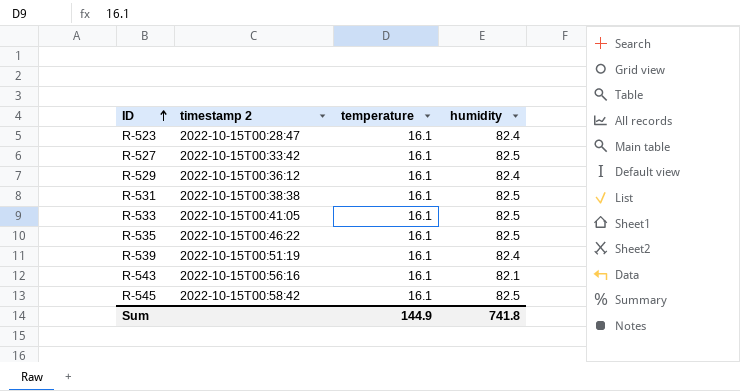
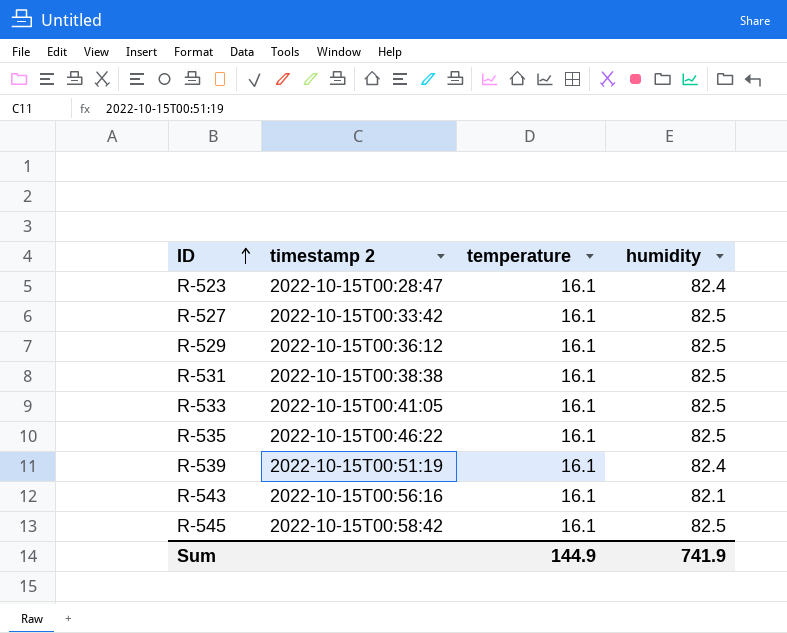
R-529 | humidity: 82.4 -> 82.5
Sum | humidity: 741.8 -> 741.9

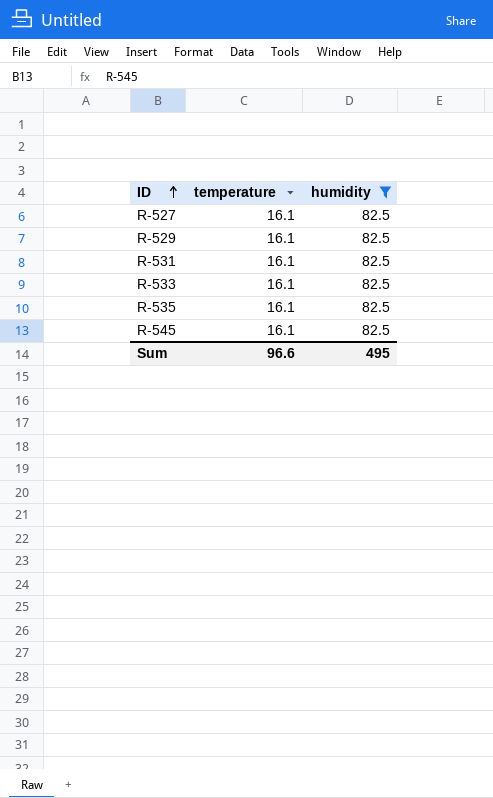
filter: none -> humidity = 82.5
column timestamp 2 | position: 2 -> none
Sum | temperature: 144.9 -> 96.6
Sum | humidity: 741.9 -> 495

